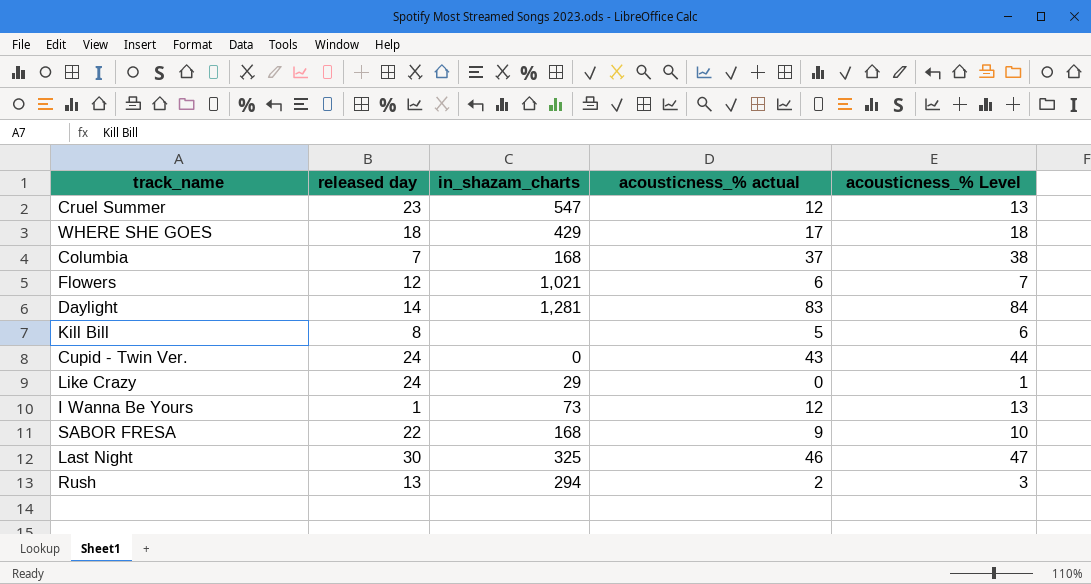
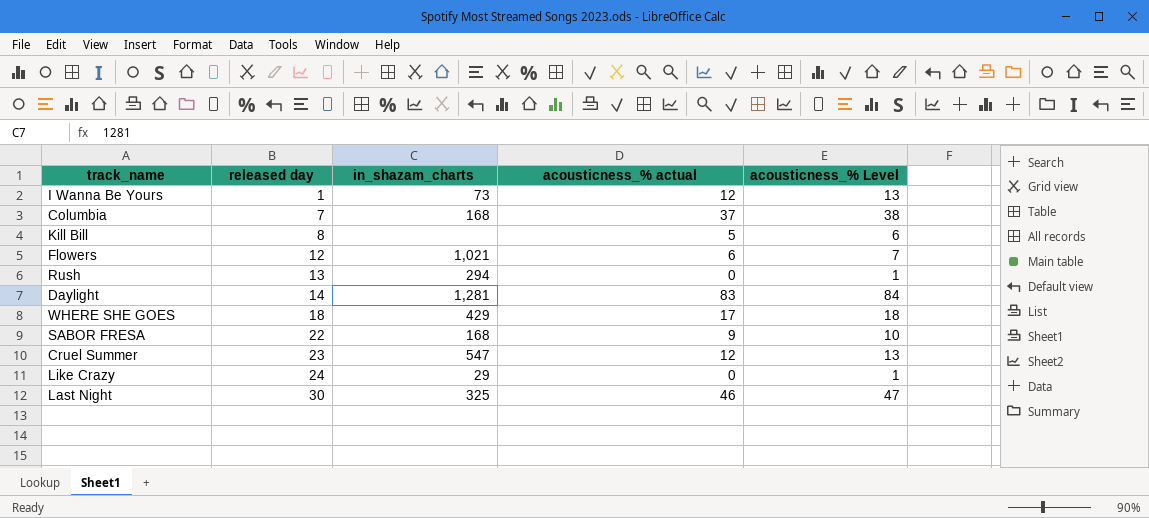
row order: none -> released day ascending
row Cupid - Twin Ver.: 24 | 0 | 43 | 44 -> none
Rush | acousticness_% actual: 2 -> 0
Rush | acousticness_% Level: 3 -> 1

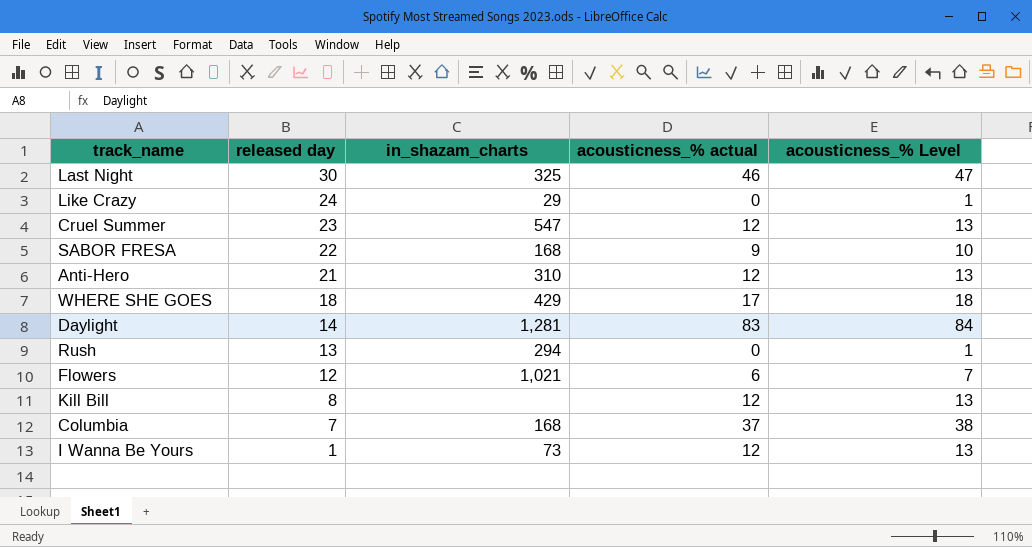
row order: released day ascending -> released day descending
row Anti-Hero: none -> 21 | 310 | 12 | 13
Kill Bill | acousticness_% actual: 5 -> 12
Kill Bill | acousticness_% Level: 6 -> 13

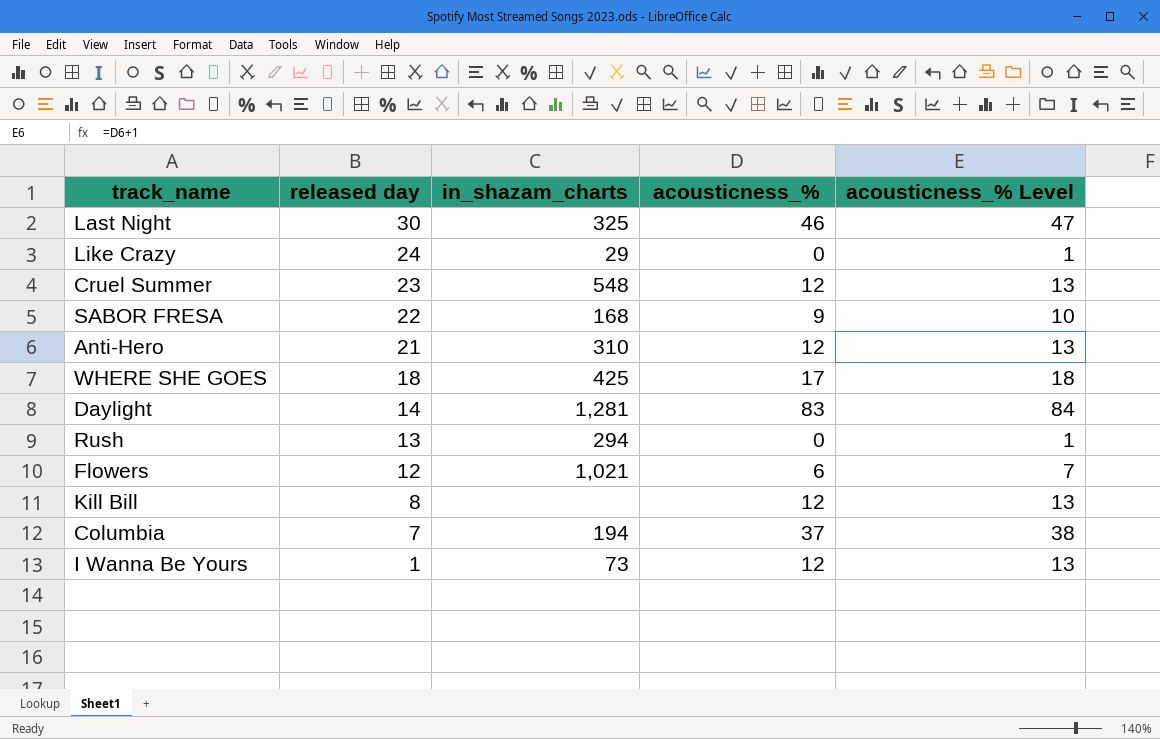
column name: acousticness_% actual -> acousticness_%
Cruel Summer | in_shazam_charts: 547 -> 548
WHERE SHE GOES | in_shazam_charts: 429 -> 425
Columbia | in_shazam_charts: 168 -> 194

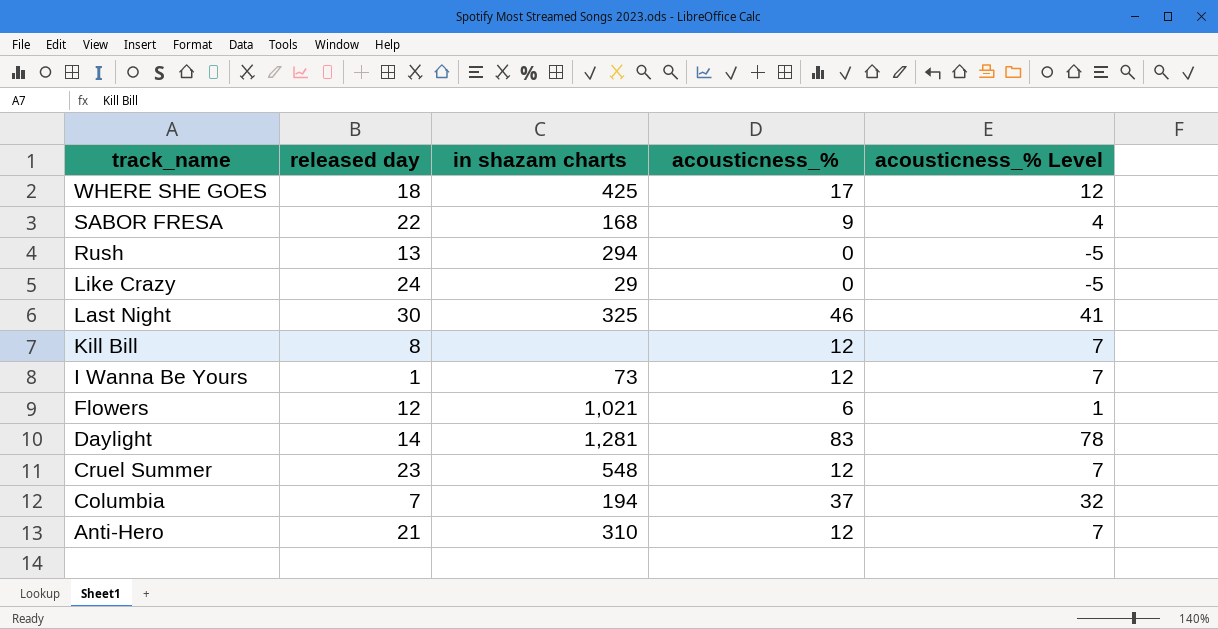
row order: released day descending -> track_name descending
column name: in_shazam_charts -> in shazam charts
column acousticness_% Level | formula: [acousticness_%] + 1 -> [acousticness_%] - 5

